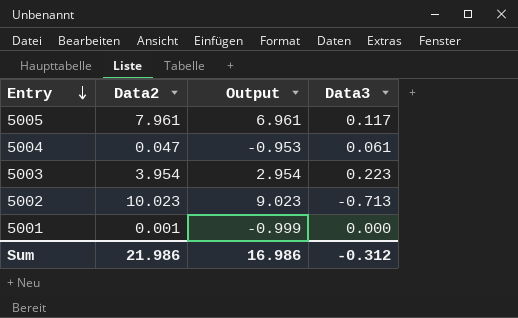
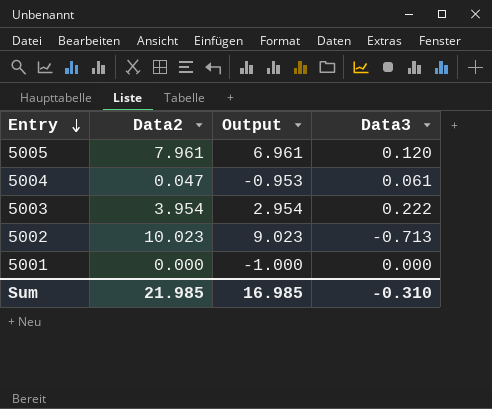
5005 | Data3: 0.117 -> 0.120
5003 | Data3: 0.223 -> 0.222
5001 | Data2: 0.001 -> 0.000
5001 | Output: -0.999 -> -1.000
Sum | Data2: 21.986 -> 21.985
Sum | Output: 16.986 -> 16.985
Sum | Data3: -0.312 -> -0.310

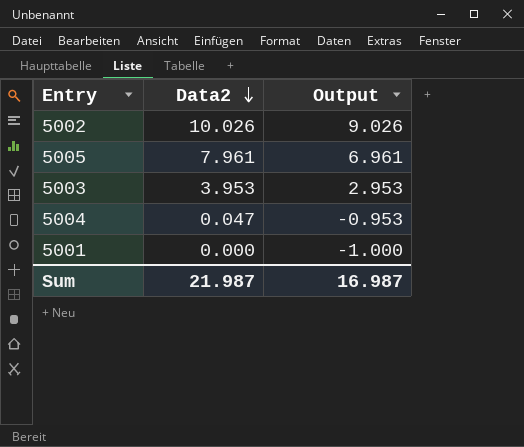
row order: Entry descending -> Data2 descending
column Data3 | position: 4 -> none
5002 | Data2: 10.023 -> 10.026
5002 | Output: 9.023 -> 9.026
5003 | Data2: 3.954 -> 3.953
5003 | Output: 2.954 -> 2.953
Sum | Data2: 21.985 -> 21.987
Sum | Output: 16.985 -> 16.987

